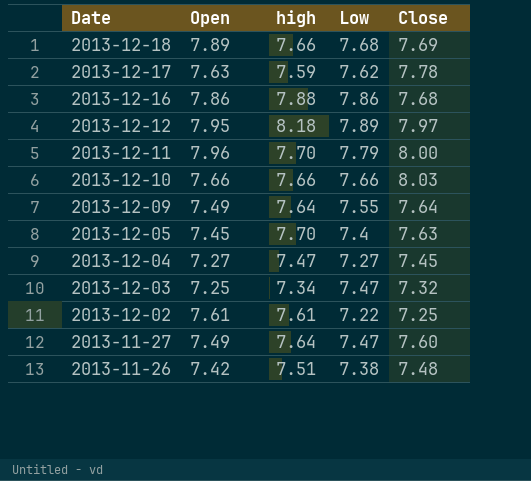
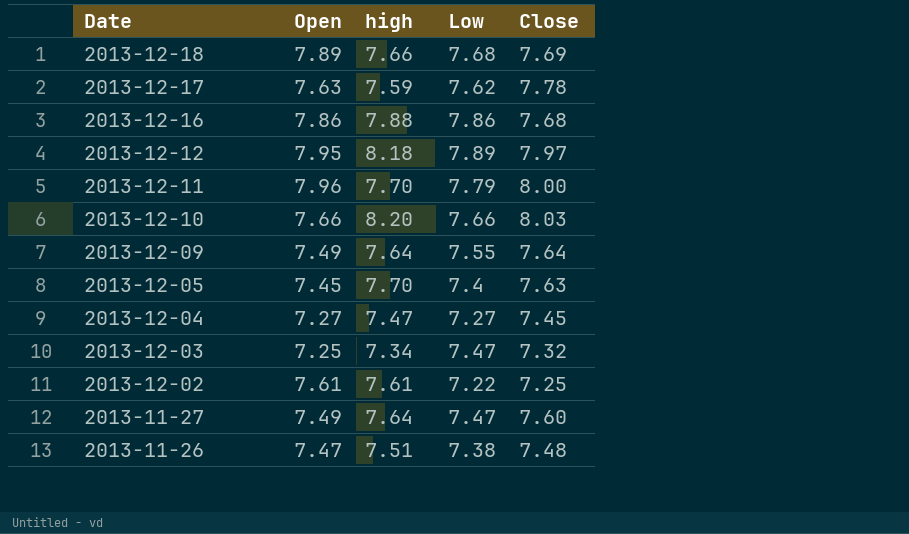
2013-12-10 | high: 7.66 -> 8.20
2013-11-26 | Open: 7.42 -> 7.47

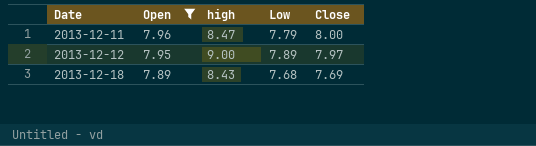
filter: none -> Open >= 7.89
row order: Date descending -> Date ascending
2013-12-11 | high: 7.70 -> 8.47
2013-12-12 | high: 8.18 -> 9.00
2013-12-18 | high: 7.66 -> 8.43

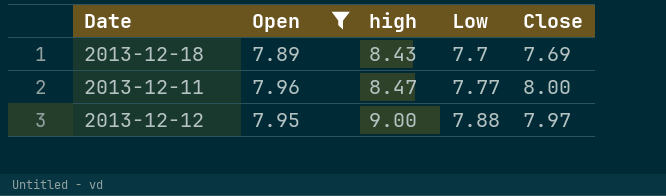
row order: Date ascending -> high ascending
2013-12-18 | Low: 7.68 -> 7.7
2013-12-11 | Low: 7.79 -> 7.77
2013-12-12 | Low: 7.89 -> 7.88

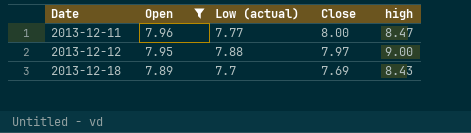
row order: high ascending -> Date ascending
column name: Low -> Low (actual)
column high | position: 3 -> 5

